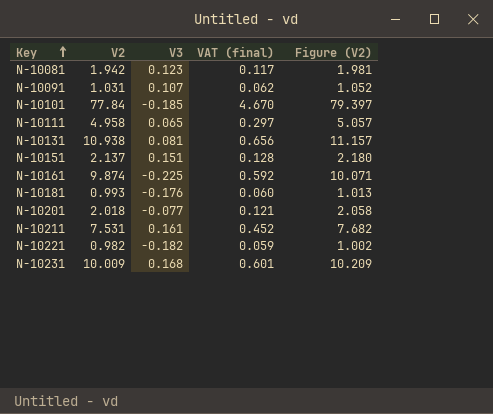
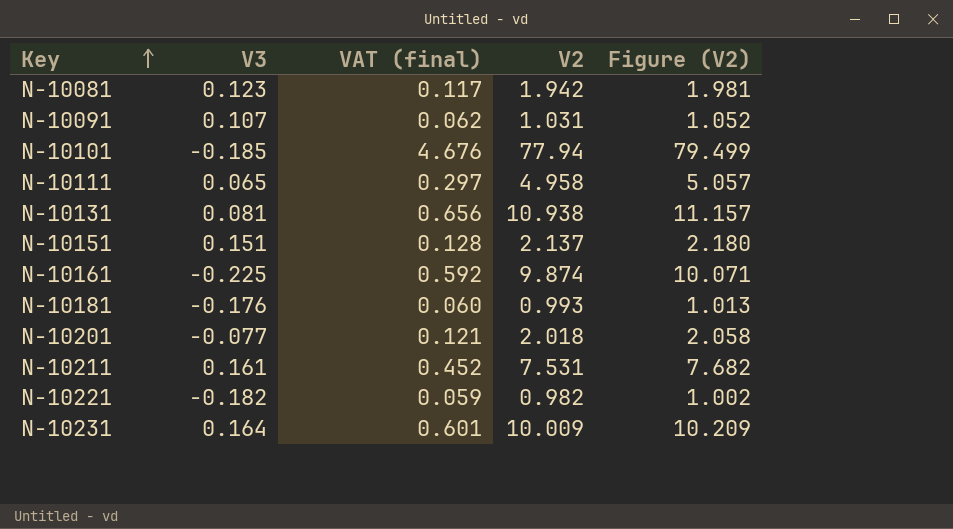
column V2 | position: 2 -> 4
N-10101 | VAT (final): 4.670 -> 4.676
N-10101 | V2: 77.84 -> 77.94
N-10101 | Figure (V2): 79.397 -> 79.499
N-10231 | V3: 0.168 -> 0.164

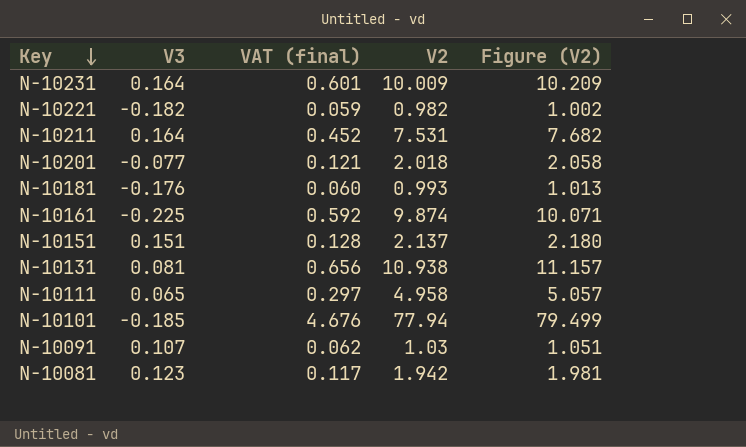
row order: Key ascending -> Key descending
N-10211 | V3: 0.161 -> 0.164
N-10091 | V2: 1.031 -> 1.03
N-10091 | Figure (V2): 1.052 -> 1.051

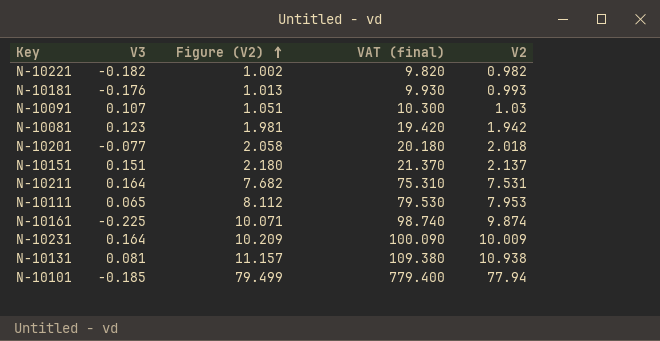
row order: Key descending -> Figure (V2) ascending
column Figure (V2) | position: 5 -> 3
column VAT (final) | formula: [V2] * 0.06 -> [V2] * 10
N-10111 | Figure (V2): 5.057 -> 8.112
N-10111 | V2: 4.958 -> 7.953

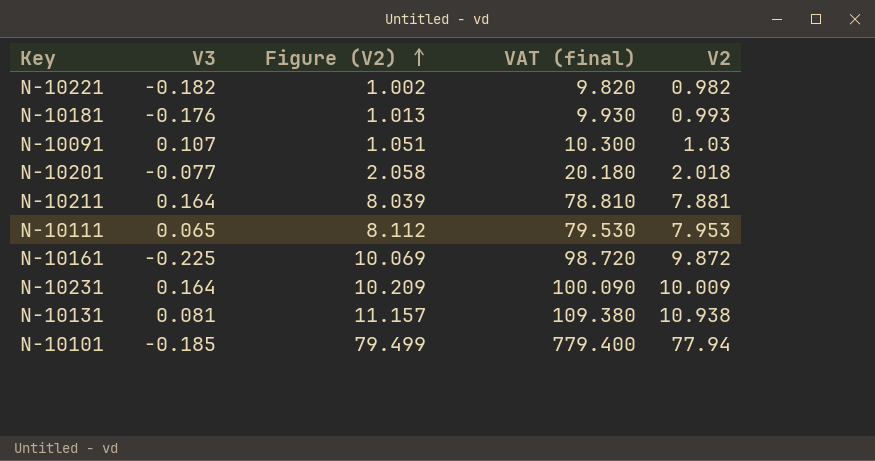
row N-10081: 0.123 | 1.981 | 19.420 | 1.942 -> none
row N-10151: 0.151 | 2.180 | 21.370 | 2.137 -> none
N-10211 | Figure (V2): 7.682 -> 8.039
N-10211 | VAT (final): 75.310 -> 78.810
N-10211 | V2: 7.531 -> 7.881
N-10161 | Figure (V2): 10.071 -> 10.069
N-10161 | VAT (final): 98.740 -> 98.720
N-10161 | V2: 9.874 -> 9.872

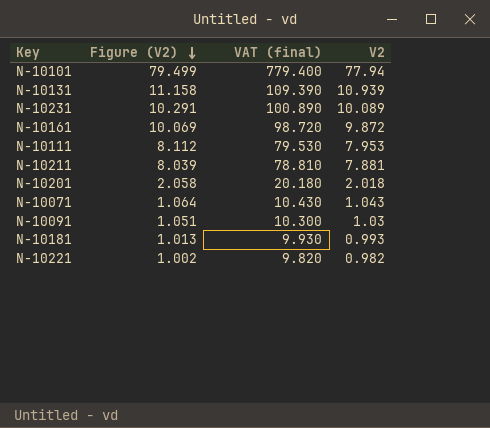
row order: Figure (V2) ascending -> Figure (V2) descending
column V3 | position: 2 -> none
N-10131 | Figure (V2): 11.157 -> 11.158
N-10131 | VAT (final): 109.380 -> 109.390
N-10131 | V2: 10.938 -> 10.939
N-10231 | Figure (V2): 10.209 -> 10.291
N-10231 | VAT (final): 100.090 -> 100.890
N-10231 | V2: 10.009 -> 10.089
row N-10071: none -> 1.064 | 10.430 | 1.043

